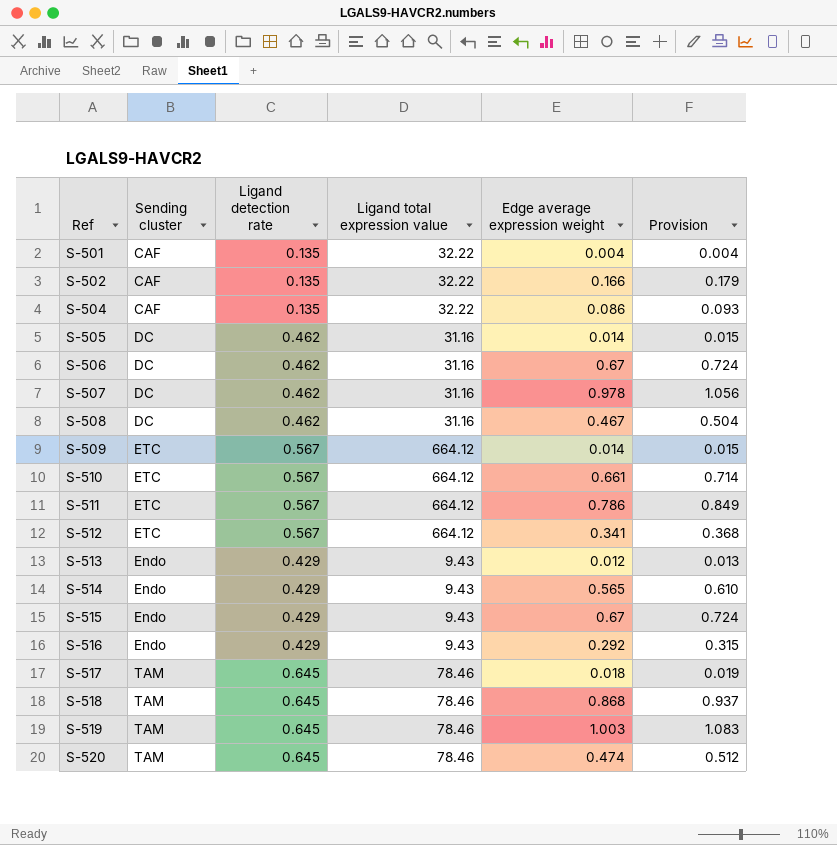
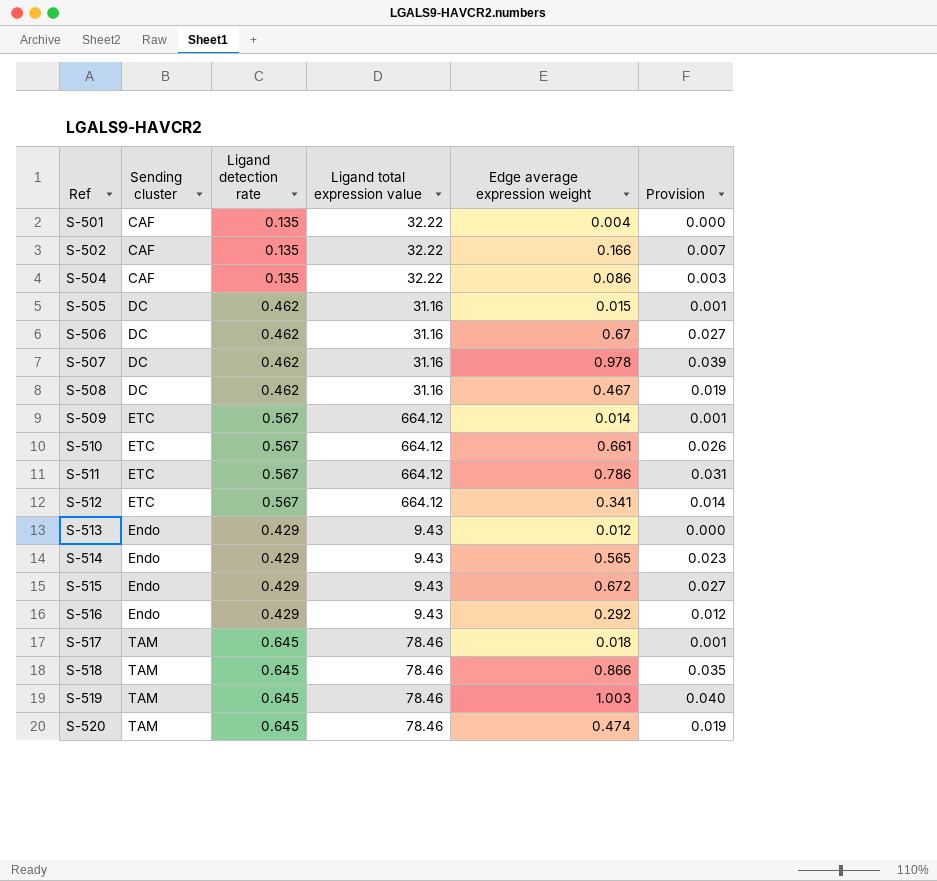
column Provision | formula: [Edge average expression weight] * 1.08 -> [Edge average expression weight] * 0.04
S-505 | Edge average expression weight: 0.014 -> 0.015
S-515 | Edge average expression weight: 0.67 -> 0.672
S-518 | Edge average expression weight: 0.868 -> 0.866

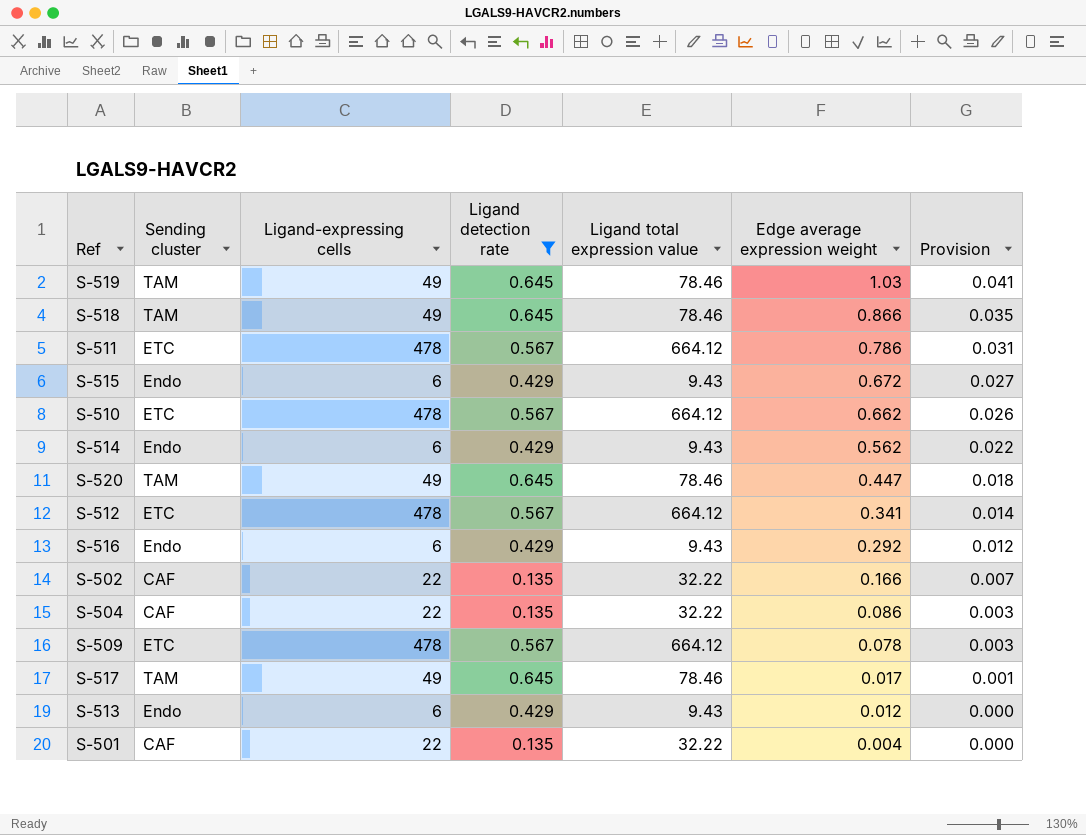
filter: none -> Ligand detection rate != 0.462
row order: Ref ascending -> Edge average expression weight descending
column Ligand-expressing cells | position: none -> 3
S-519 | Edge average expression weight: 1.003 -> 1.03
S-519 | Provision: 0.040 -> 0.041
S-510 | Edge average expression weight: 0.661 -> 0.662
S-514 | Edge average expression weight: 0.565 -> 0.562
S-514 | Provision: 0.023 -> 0.022
S-520 | Edge average expression weight: 0.474 -> 0.447
S-520 | Provision: 0.019 -> 0.018
S-509 | Edge average expression weight: 0.014 -> 0.078
S-509 | Provision: 0.001 -> 0.003
S-517 | Edge average expression weight: 0.018 -> 0.017

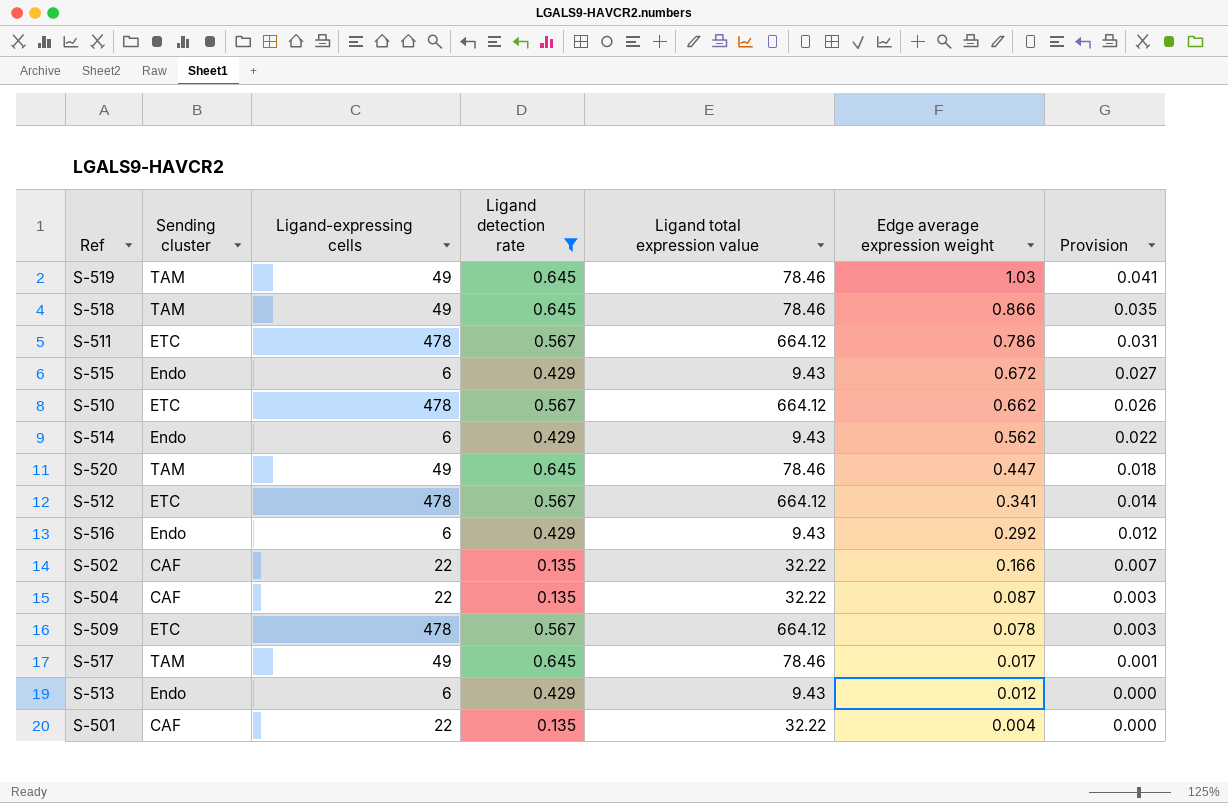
S-504 | Edge average expression weight: 0.086 -> 0.087

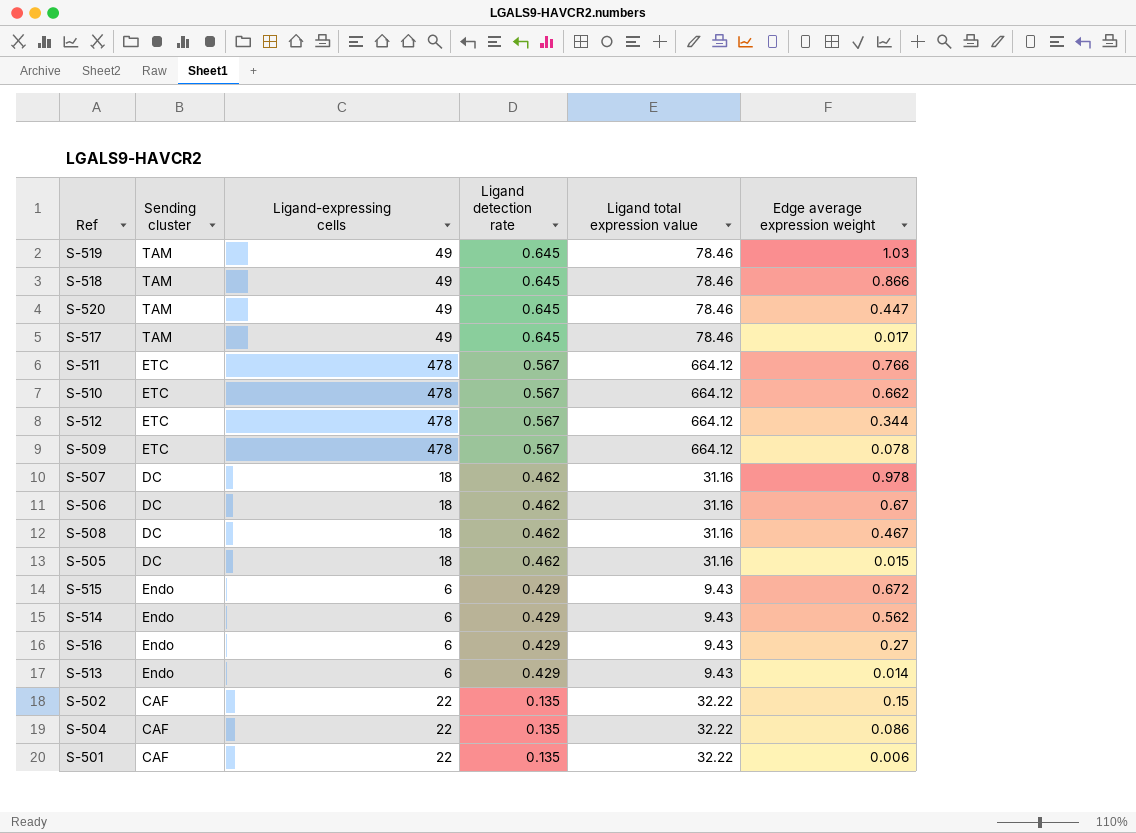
filter: Ligand detection rate != 0.462 -> none
row order: Edge average expression weight descending -> Ligand detection rate descending
column Provision | formula: [Edge average expression weight] * 0.04 -> none
S-511 | Edge average expression weight: 0.786 -> 0.766
S-512 | Edge average expression weight: 0.341 -> 0.344
S-516 | Edge average expression weight: 0.292 -> 0.27
S-513 | Edge average expression weight: 0.012 -> 0.014
S-502 | Edge average expression weight: 0.166 -> 0.15
S-504 | Edge average expression weight: 0.087 -> 0.086
S-501 | Edge average expression weight: 0.004 -> 0.006

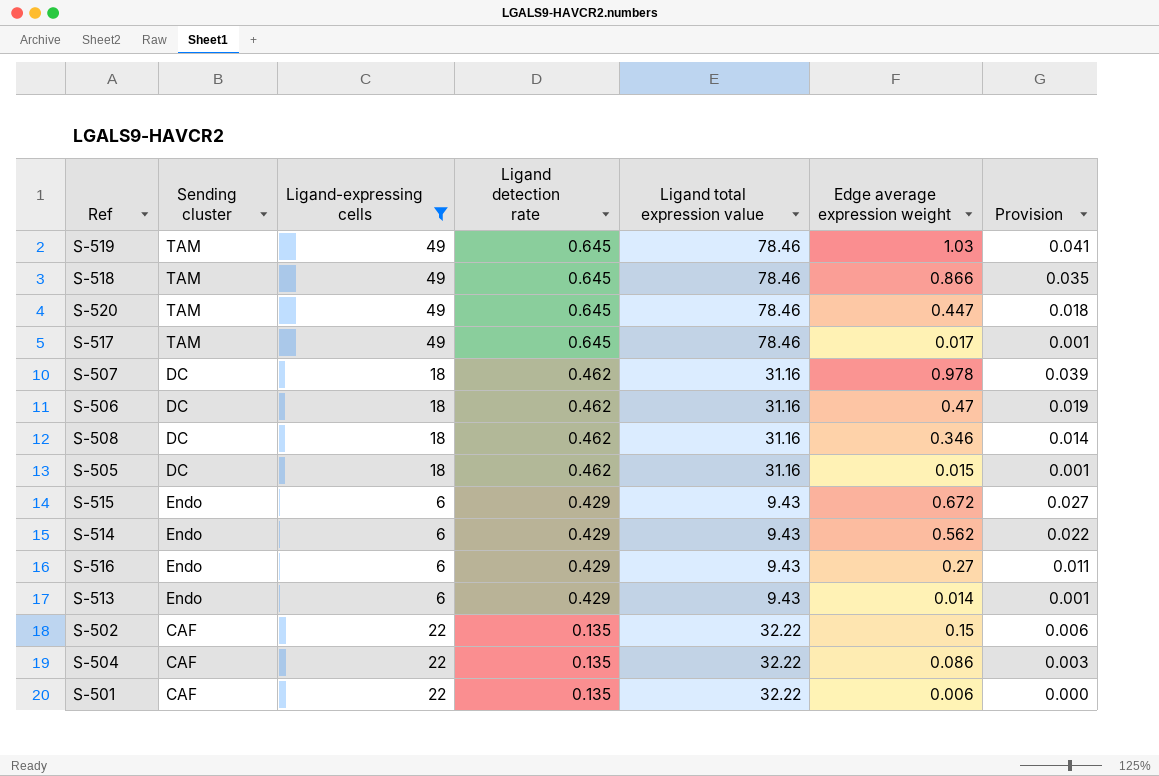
filter: none -> Ligand-expressing cells != 478
column Provision | formula: none -> [Edge average expression weight] * 0.04
S-506 | Edge average expression weight: 0.67 -> 0.47
S-508 | Edge average expression weight: 0.467 -> 0.346

